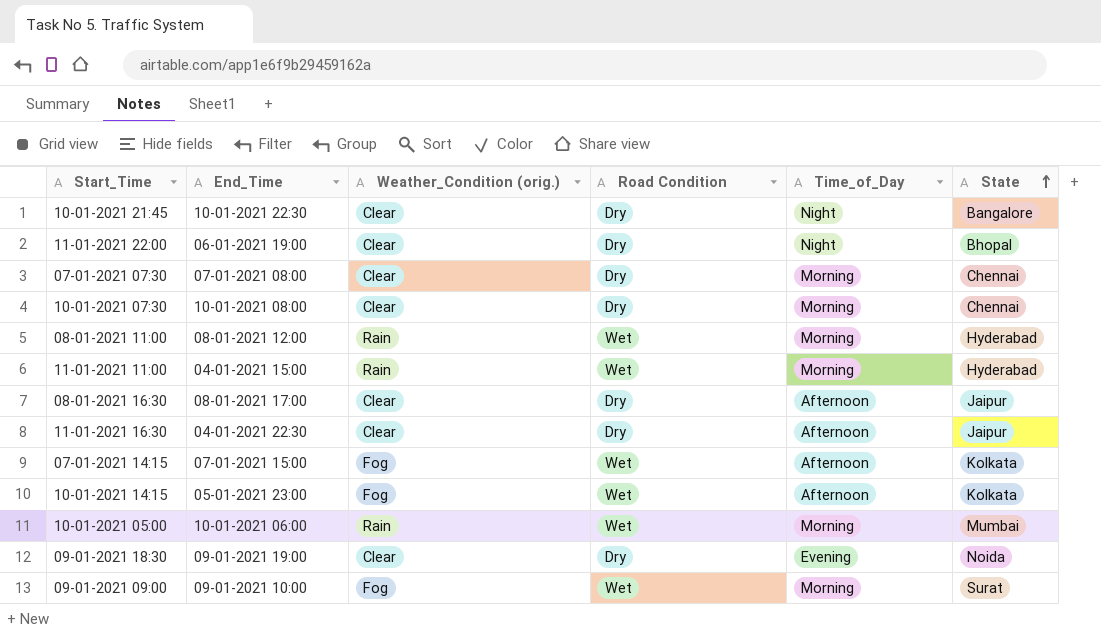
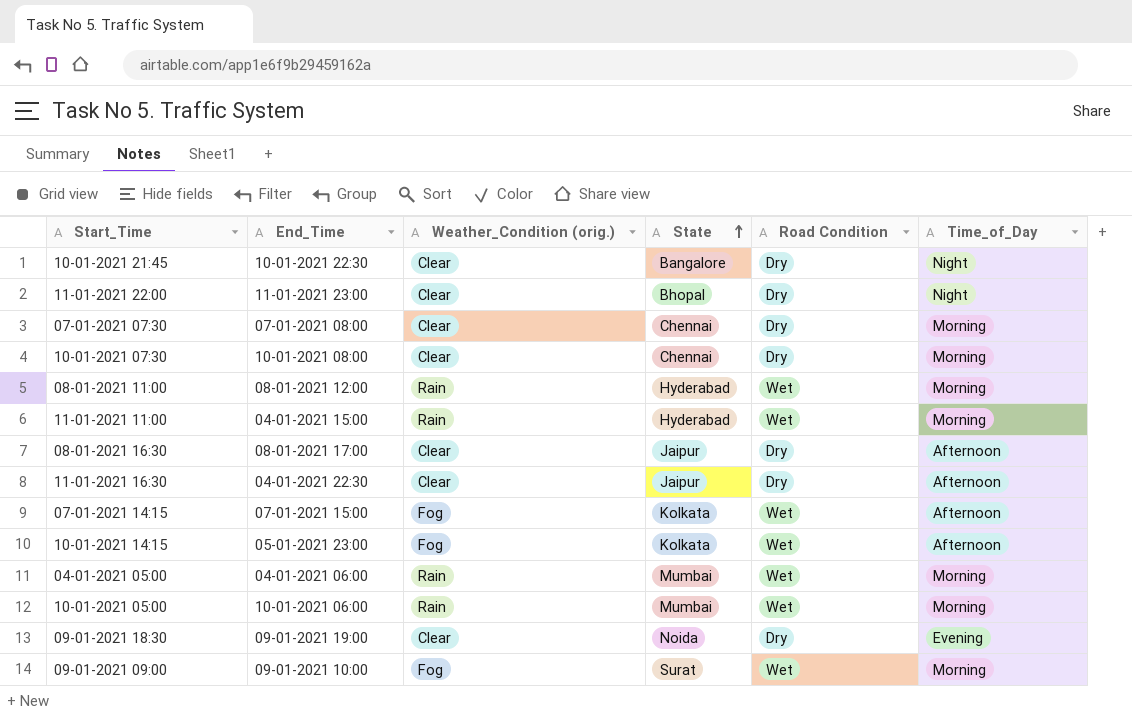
column State | position: 6 -> 4
11-01-2021 22:00 | End_Time: 06-01-2021 19:00 -> 11-01-2021 23:00
row 04-01-2021 05:00: none -> 04-01-2021 06:00 | Rain | Mumbai | Wet | Morning

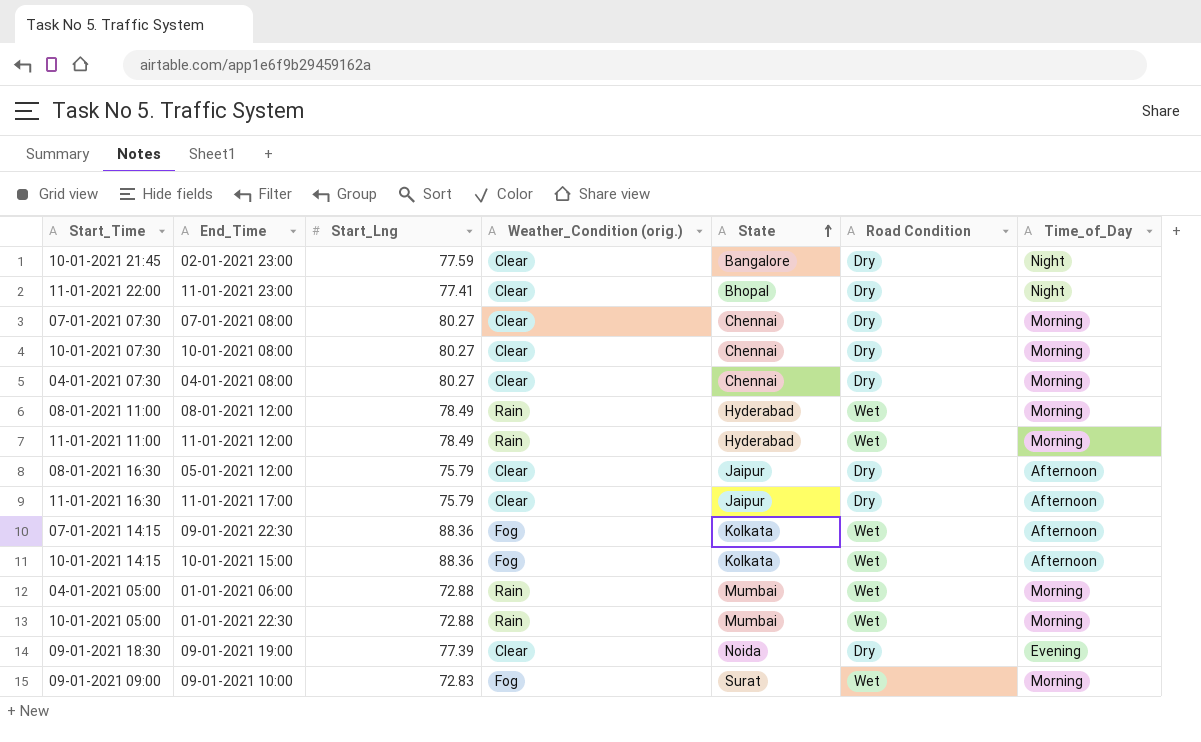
column Start_Lng | position: none -> 3
10-01-2021 21:45 | End_Time: 10-01-2021 22:30 -> 02-01-2021 23:00
row 04-01-2021 07:30: none -> 04-01-2021 08:00 | 80.27 | Clear | Chennai | Dry | Morning
11-01-2021 11:00 | End_Time: 04-01-2021 15:00 -> 11-01-2021 12:00
08-01-2021 16:30 | End_Time: 08-01-2021 17:00 -> 05-01-2021 12:00
11-01-2021 16:30 | End_Time: 04-01-2021 22:30 -> 11-01-2021 17:00
07-01-2021 14:15 | End_Time: 07-01-2021 15:00 -> 09-01-2021 22:30
10-01-2021 14:15 | End_Time: 05-01-2021 23:00 -> 10-01-2021 15:00
04-01-2021 05:00 | End_Time: 04-01-2021 06:00 -> 01-01-2021 06:00
10-01-2021 05:00 | End_Time: 10-01-2021 06:00 -> 01-01-2021 22:30

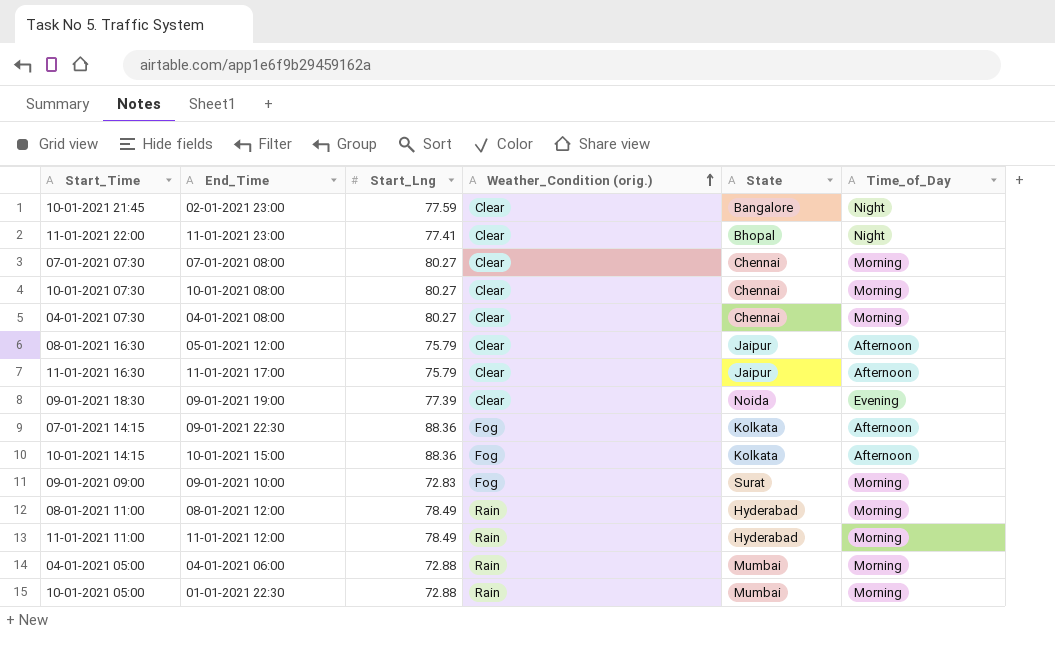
row order: State ascending -> Weather_Condition (orig.) ascending
column Road Condition | position: 6 -> none
04-01-2021 05:00 | End_Time: 01-01-2021 06:00 -> 04-01-2021 06:00

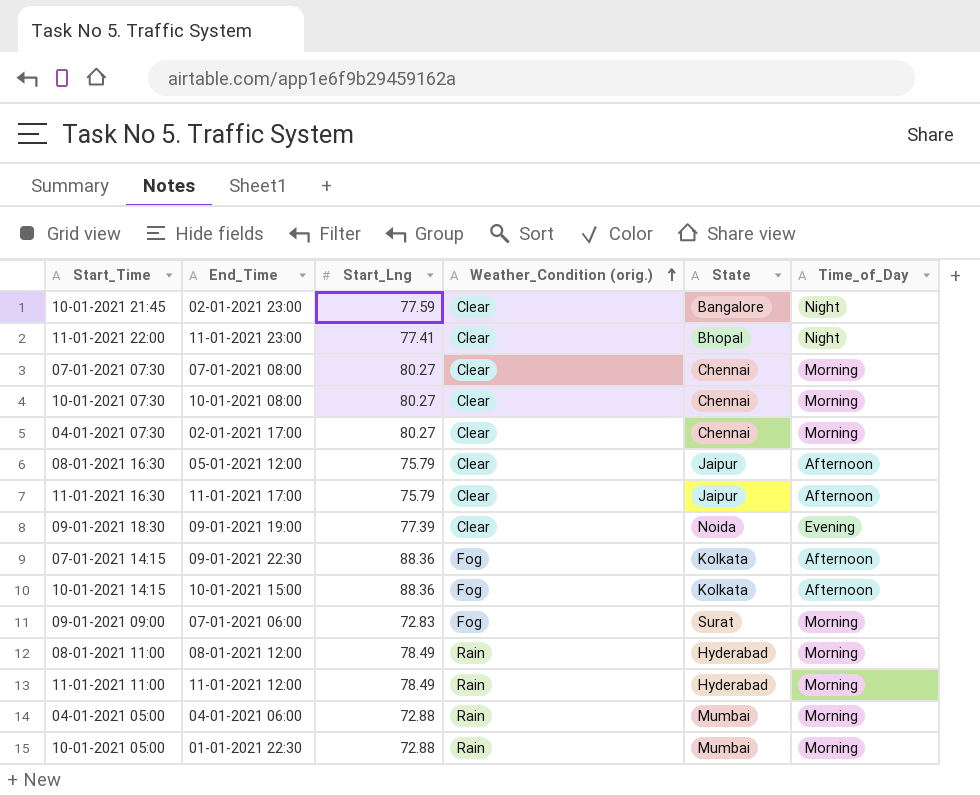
04-01-2021 07:30 | End_Time: 04-01-2021 08:00 -> 02-01-2021 17:00
09-01-2021 09:00 | End_Time: 09-01-2021 10:00 -> 07-01-2021 06:00

